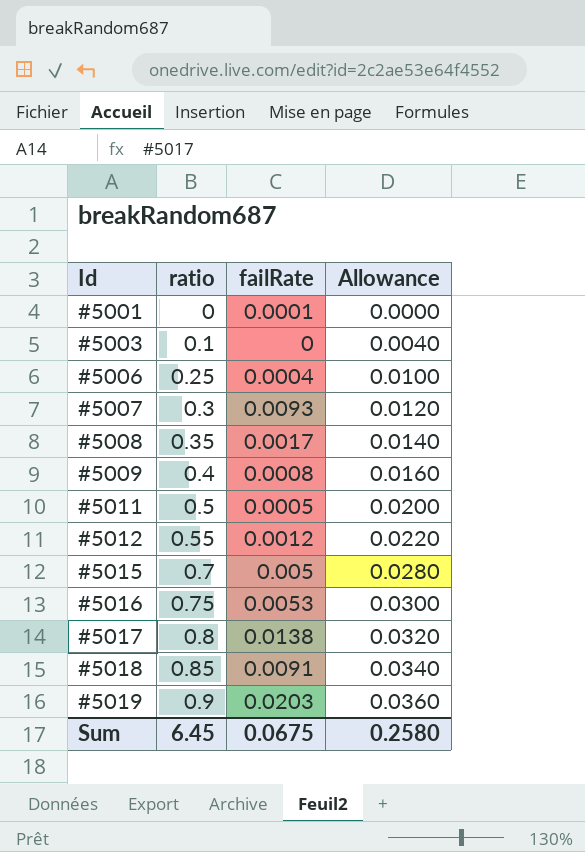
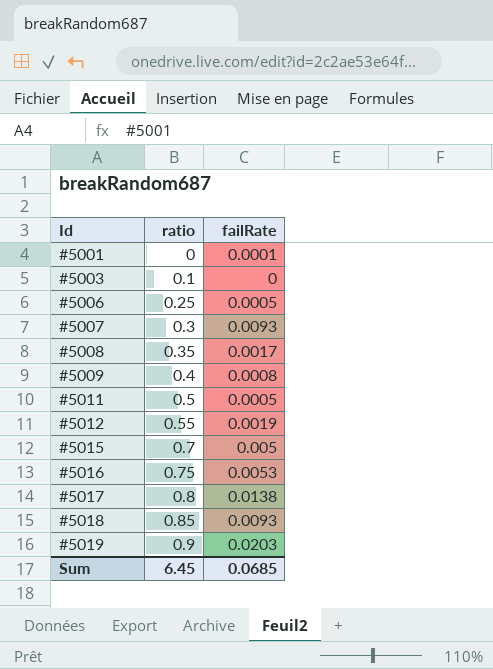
column Allowance | formula: [ratio] * 0.04 -> none
#5006 | failRate: 0.0004 -> 0.0005
#5012 | failRate: 0.0012 -> 0.0019
#5018 | failRate: 0.0091 -> 0.0093
Sum | failRate: 0.0675 -> 0.0685

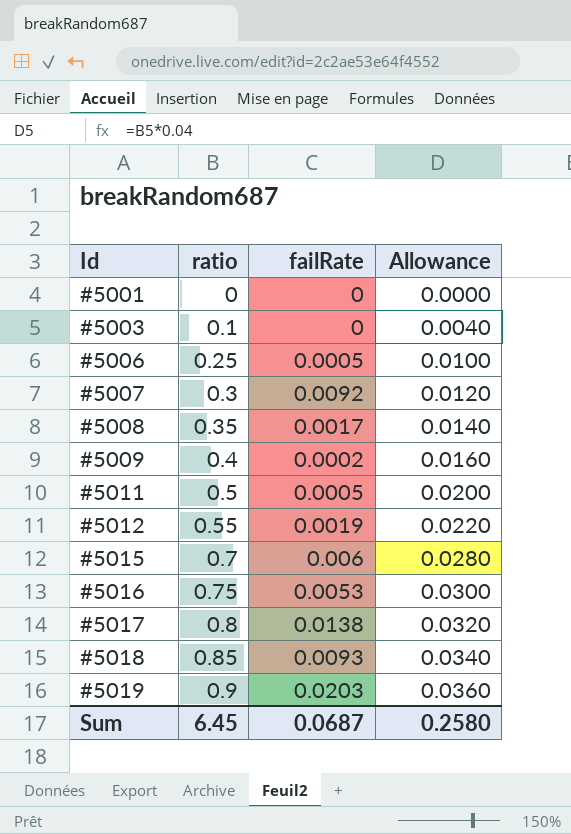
column Allowance | formula: none -> [ratio] * 0.04
#5001 | failRate: 0.0001 -> 0
#5007 | failRate: 0.0093 -> 0.0092
#5009 | failRate: 0.0008 -> 0.0002
#5015 | failRate: 0.005 -> 0.006
Sum | failRate: 0.0685 -> 0.0687

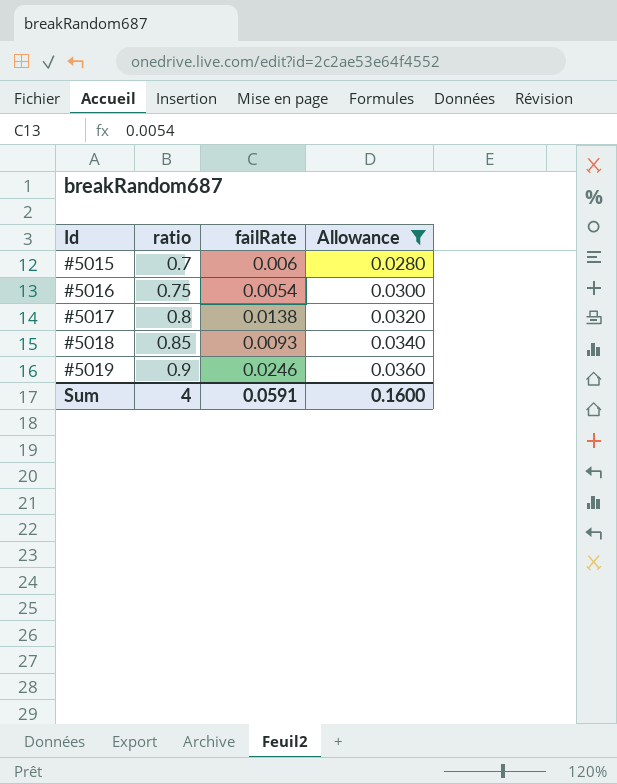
filter: none -> Allowance >= 0.0280
#5016 | failRate: 0.0053 -> 0.0054
#5019 | failRate: 0.0203 -> 0.0246
Sum | ratio: 6.45 -> 4
Sum | failRate: 0.0687 -> 0.0591
Sum | Allowance: 0.2580 -> 0.1600

